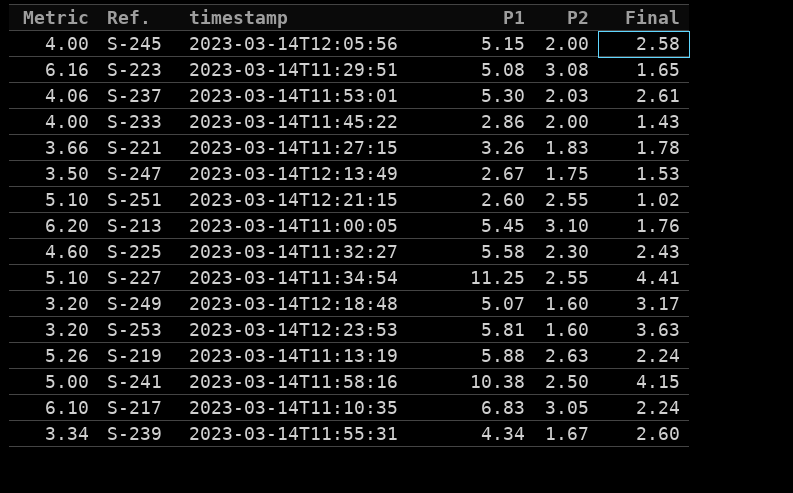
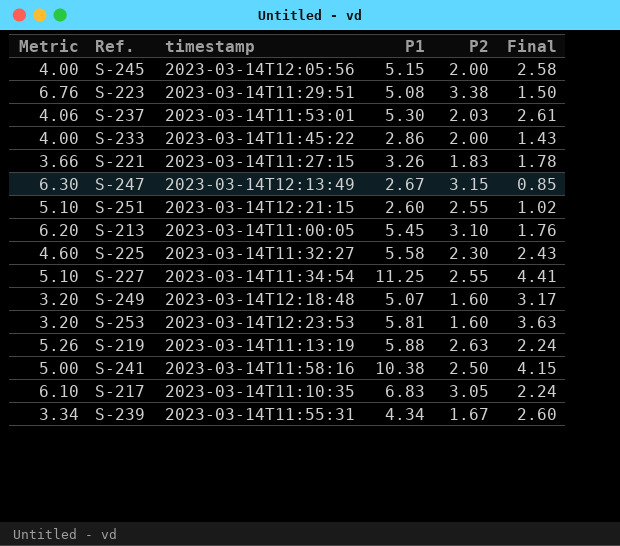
S-223 | Metric: 6.16 -> 6.76
S-223 | P2: 3.08 -> 3.38
S-223 | Final: 1.65 -> 1.50
S-247 | Metric: 3.50 -> 6.30
S-247 | P2: 1.75 -> 3.15
S-247 | Final: 1.53 -> 0.85

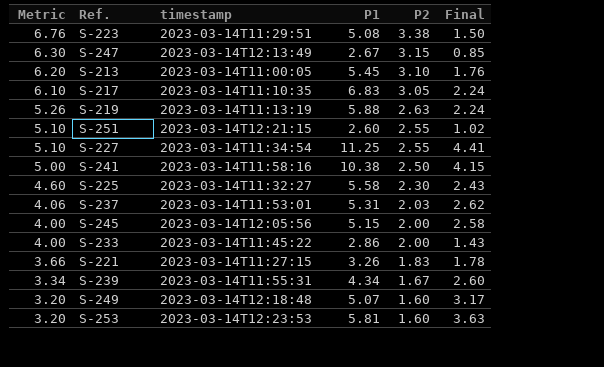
row order: none -> Metric descending
S-237 | P1: 5.30 -> 5.31
S-237 | Final: 2.61 -> 2.62

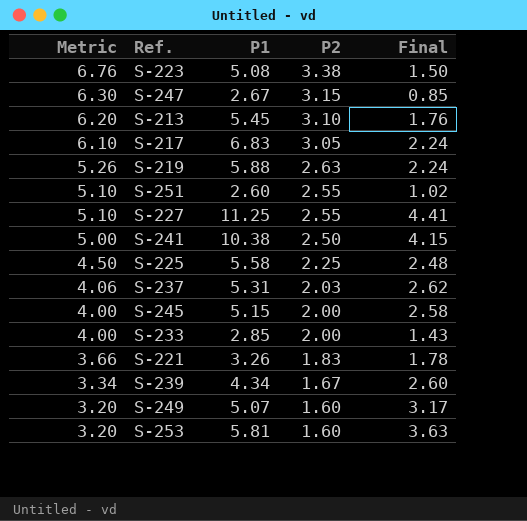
column timestamp | position: 3 -> none
S-225 | Metric: 4.60 -> 4.50
S-225 | P2: 2.30 -> 2.25
S-225 | Final: 2.43 -> 2.48
S-233 | P1: 2.86 -> 2.85

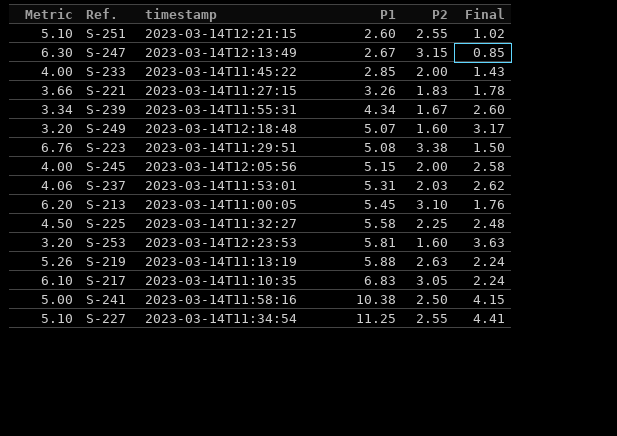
row order: Metric descending -> P1 ascending
column timestamp | position: none -> 3

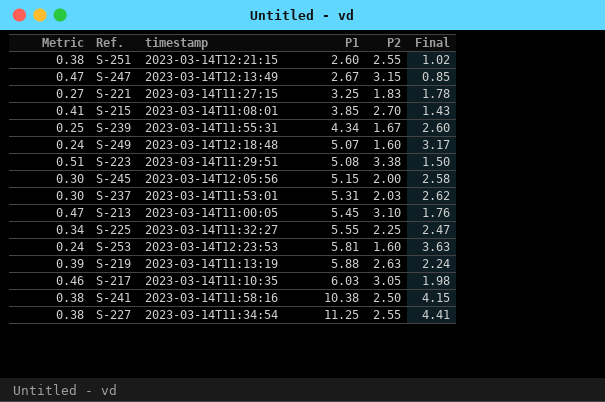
column Metric | formula: [P2] * 2 -> [P2] * 0.15
row S-233: 4.00 | 2023-03-14T11:45:22 | 2.85 | 2.00 | 1.43 -> none
S-221 | P1: 3.26 -> 3.25
row S-215: none -> 0.41 | 2023-03-14T11:08:01 | 3.85 | 2.70 | 1.43
S-225 | P1: 5.58 -> 5.55
S-225 | Final: 2.48 -> 2.47
S-217 | P1: 6.83 -> 6.03
S-217 | Final: 2.24 -> 1.98

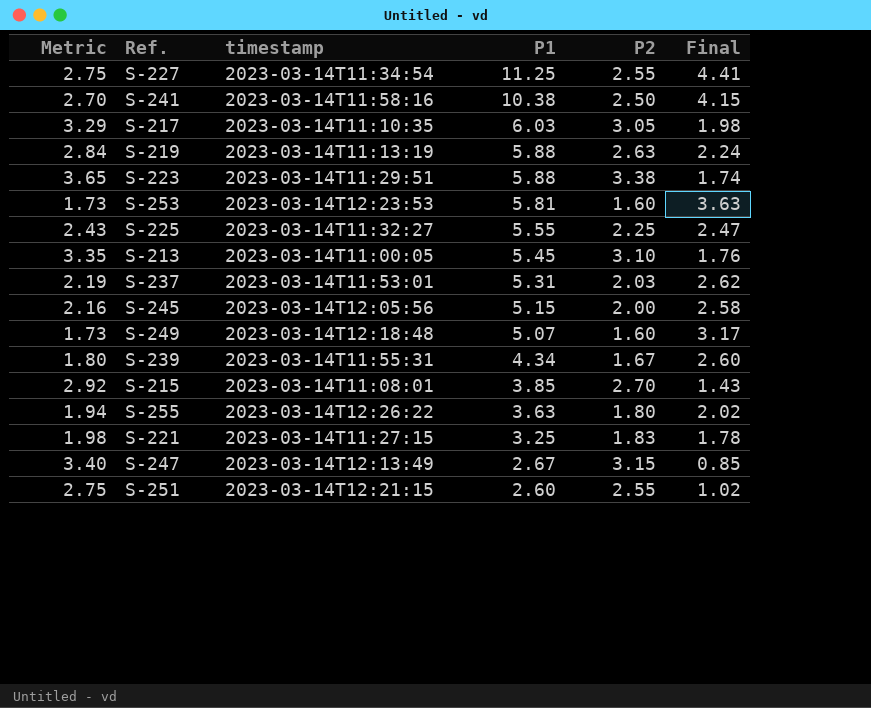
row order: P1 ascending -> P1 descending
column Metric | formula: [P2] * 0.15 -> [P2] * 1.08
S-223 | P1: 5.08 -> 5.88
S-223 | Final: 1.50 -> 1.74
row S-255: none -> 1.94 | 2023-03-14T12:26:22 | 3.63 | 1.80 | 2.02

